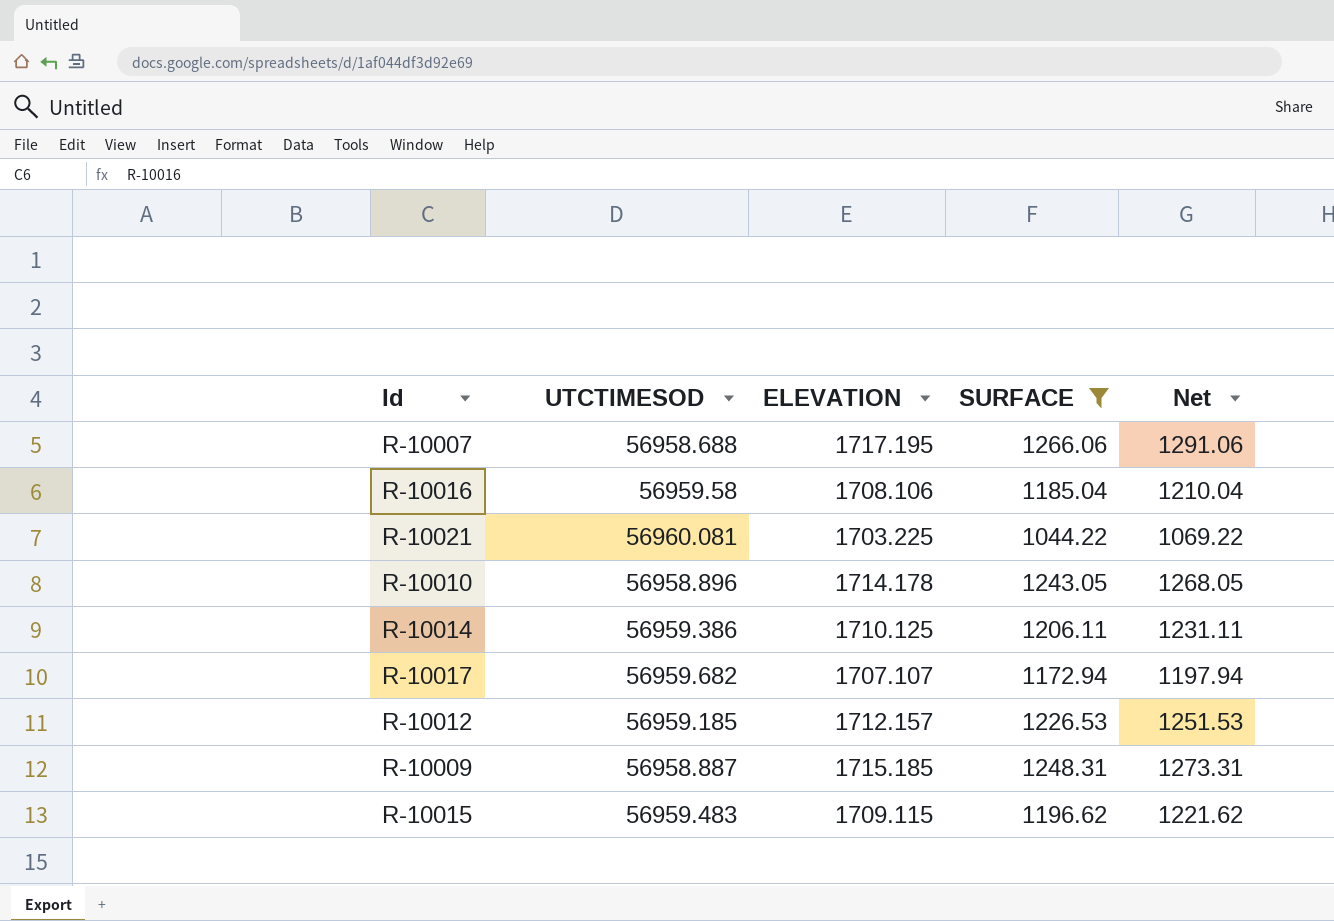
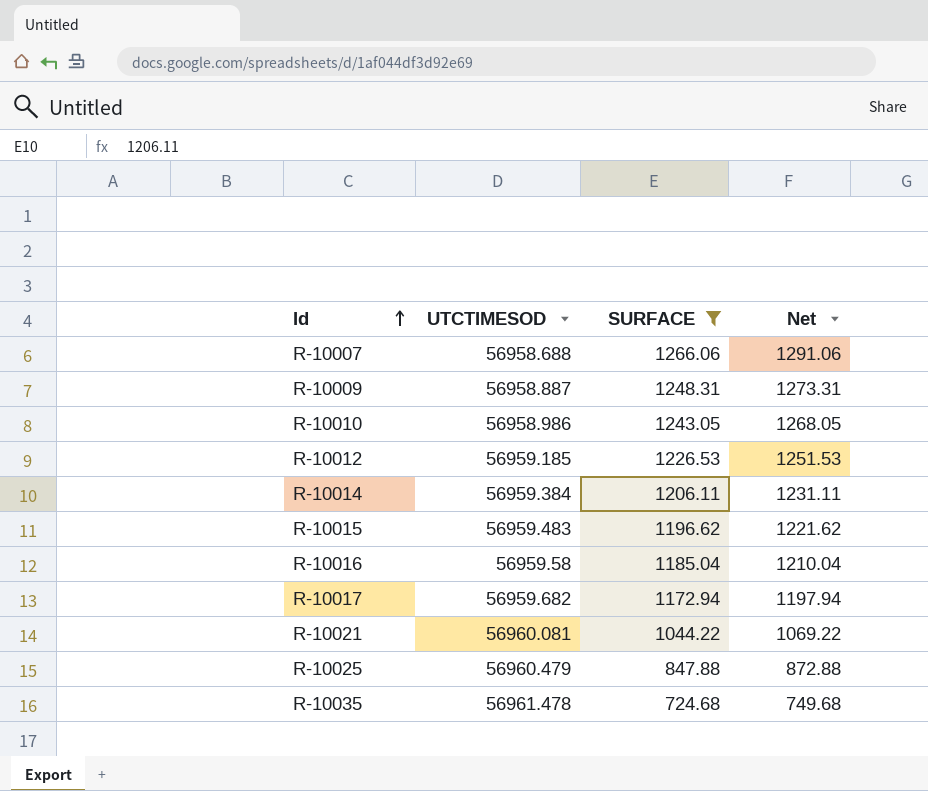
row order: none -> Id ascending
column ELEVATION | position: 3 -> none
R-10010 | UTCTIMESOD: 56958.896 -> 56958.986
R-10014 | UTCTIMESOD: 56959.386 -> 56959.384
row R-10025: none -> 56960.479 | 847.88 | 872.88
row R-10035: none -> 56961.478 | 724.68 | 749.68

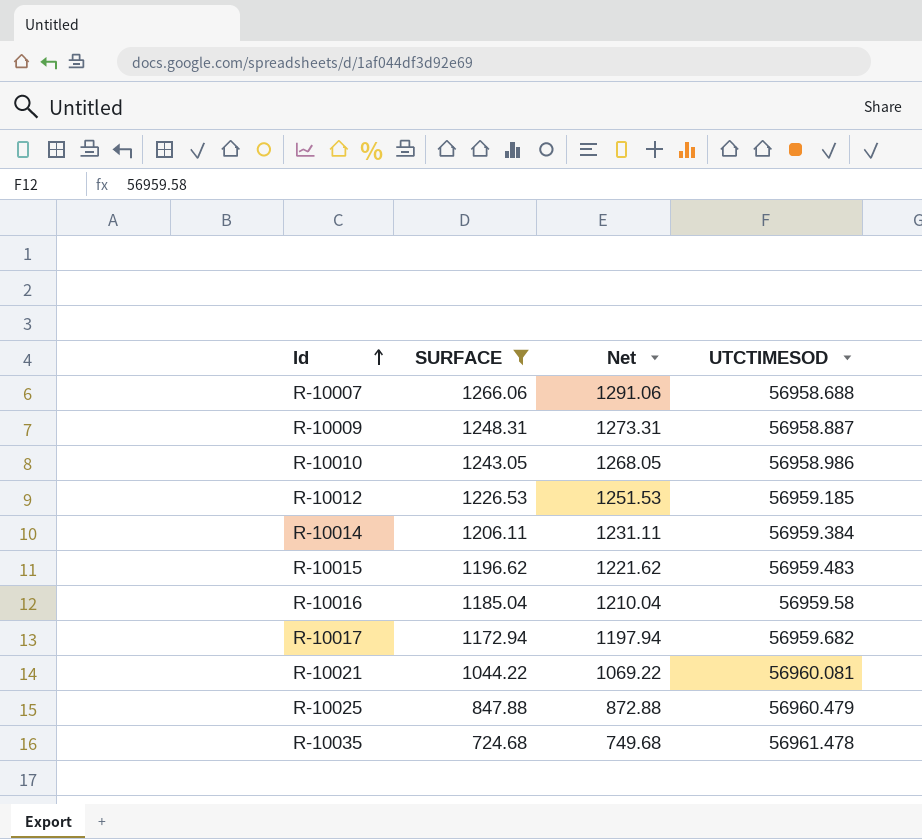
column UTCTIMESOD | position: 2 -> 4

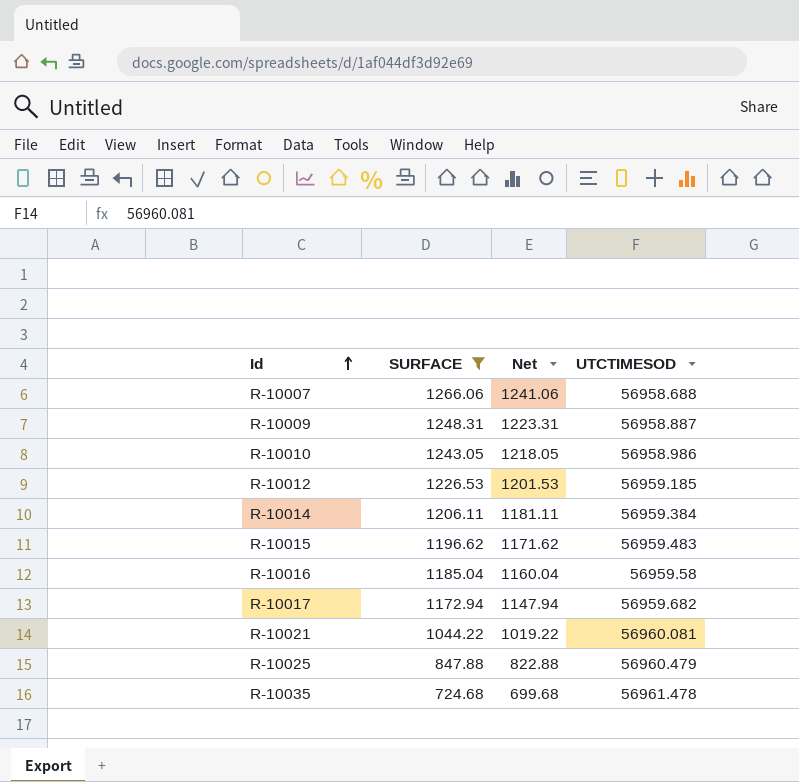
column Net | formula: [SURFACE] + 25 -> [SURFACE] - 25

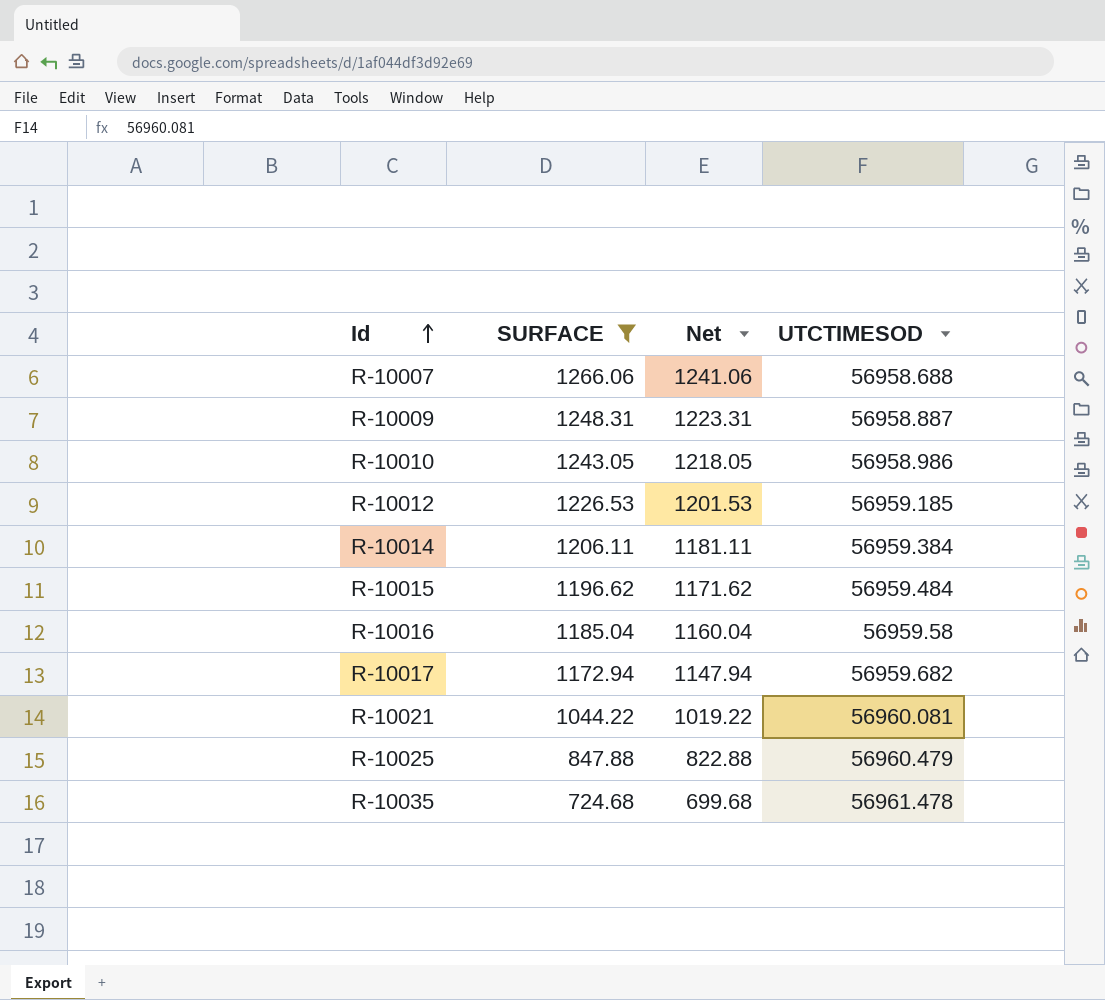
R-10015 | UTCTIMESOD: 56959.483 -> 56959.484

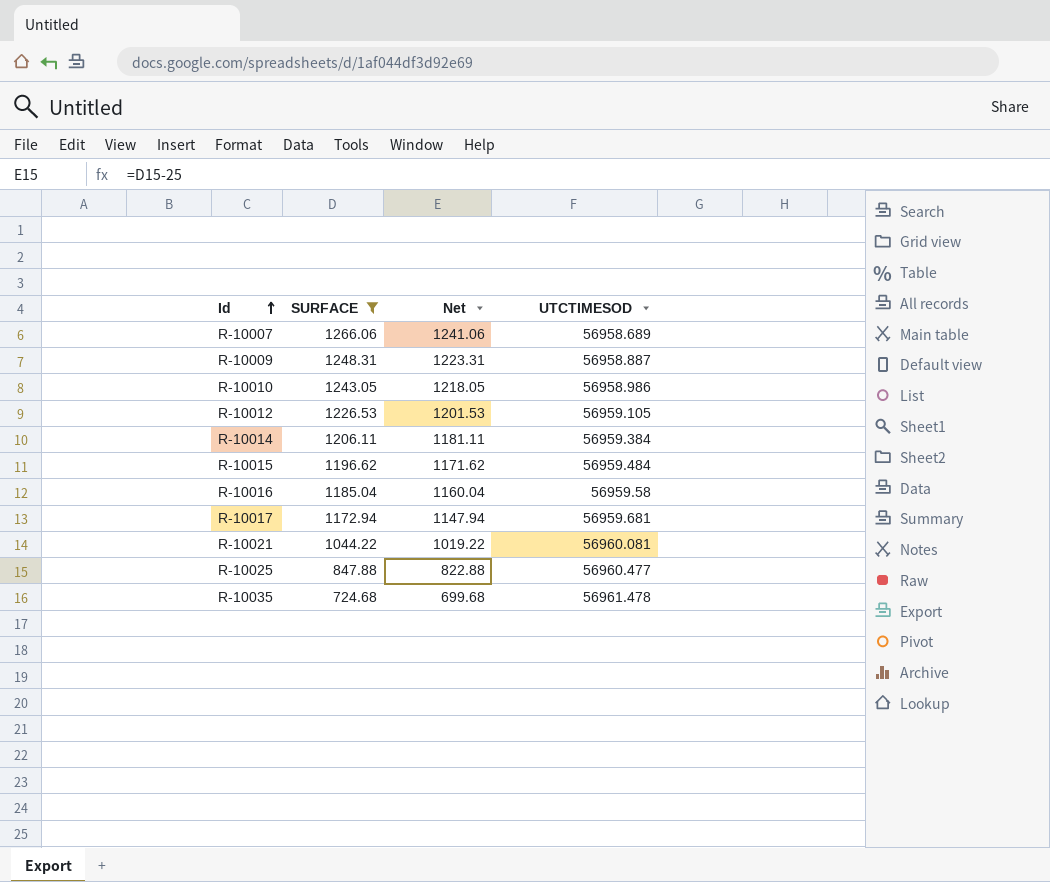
R-10007 | UTCTIMESOD: 56958.688 -> 56958.689
R-10012 | UTCTIMESOD: 56959.185 -> 56959.105
R-10017 | UTCTIMESOD: 56959.682 -> 56959.681
R-10025 | UTCTIMESOD: 56960.479 -> 56960.477

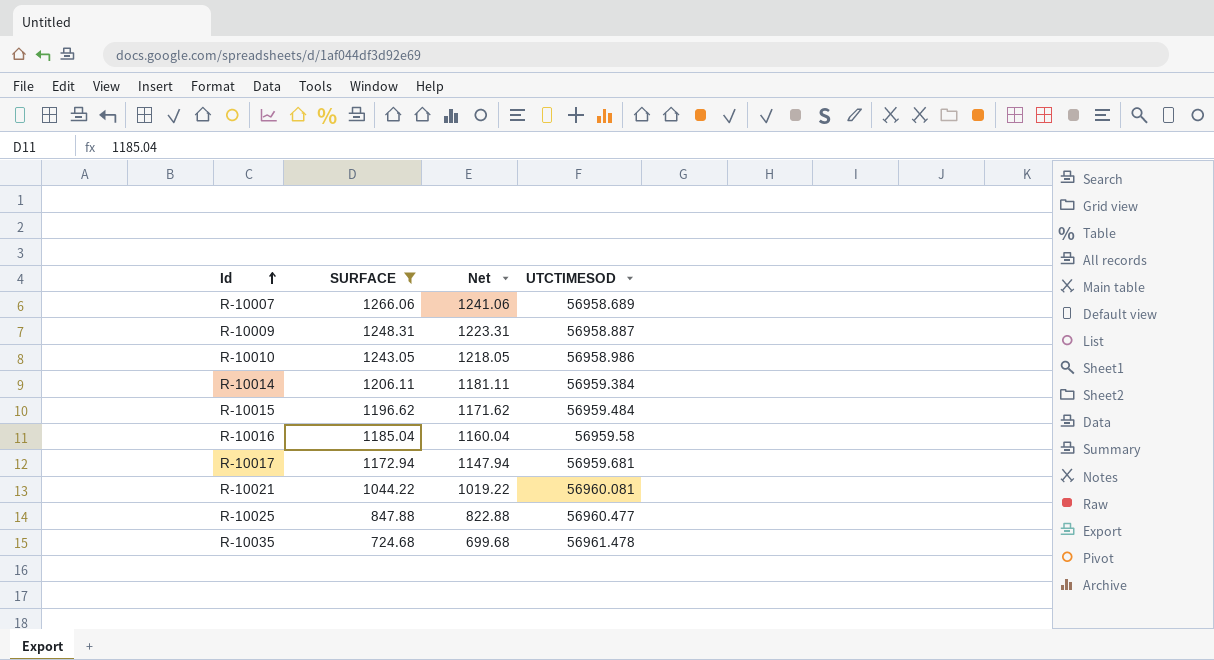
row R-10012: 1226.53 | 1201.53 | 56959.105 -> none

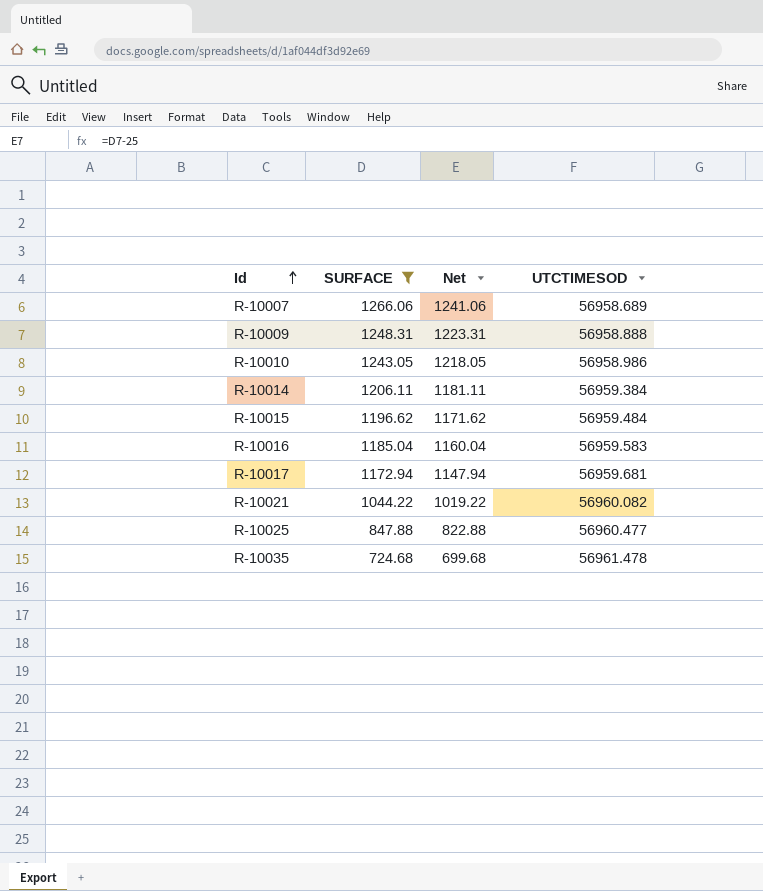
R-10009 | UTCTIMESOD: 56958.887 -> 56958.888
R-10016 | UTCTIMESOD: 56959.58 -> 56959.583
R-10021 | UTCTIMESOD: 56960.081 -> 56960.082

